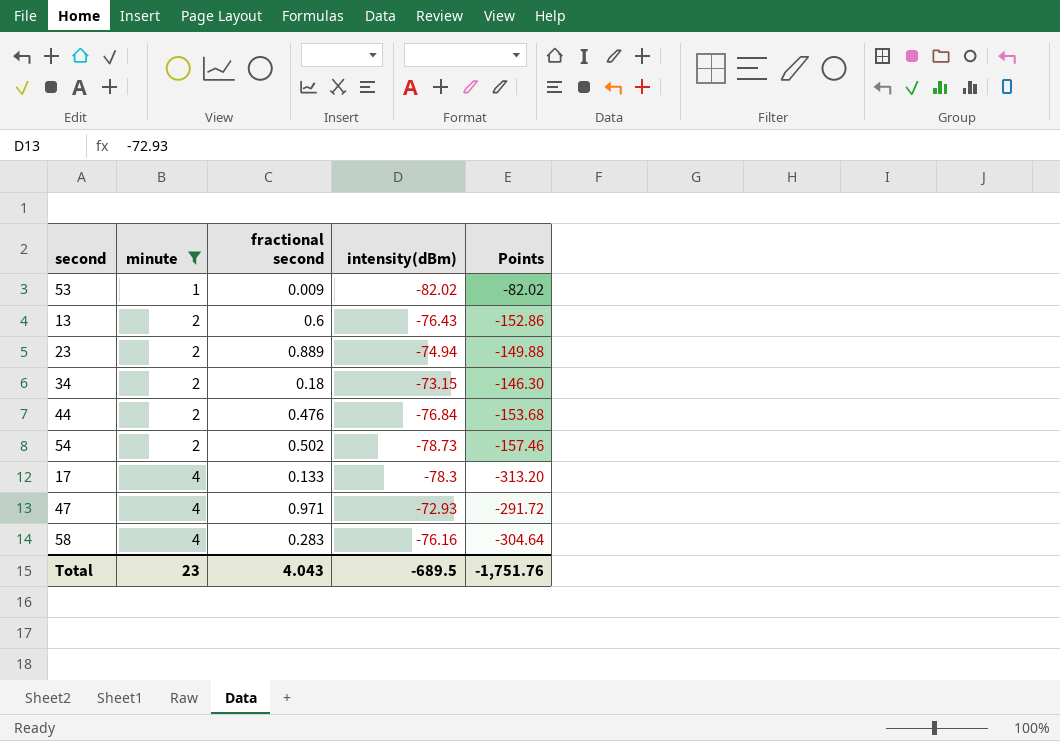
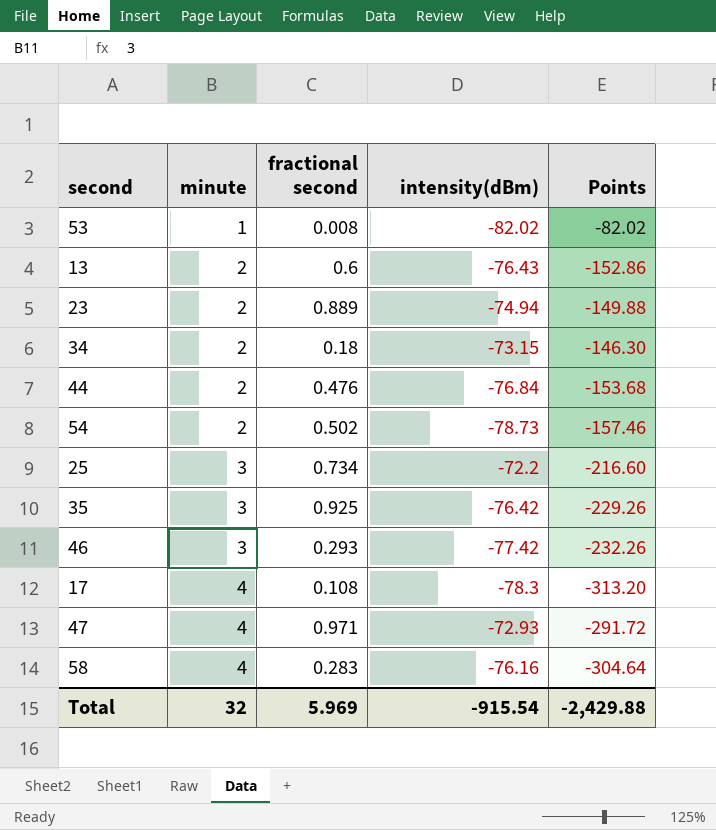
filter: minute != 3 -> none
53 | fractional second: 0.009 -> 0.008
17 | fractional second: 0.133 -> 0.108
Total | minute: 23 -> 32
Total | fractional second: 4.043 -> 5.969
Total | intensity(dBm): -689.5 -> -915.54
Total | Points: -1,751.76 -> -2,429.88

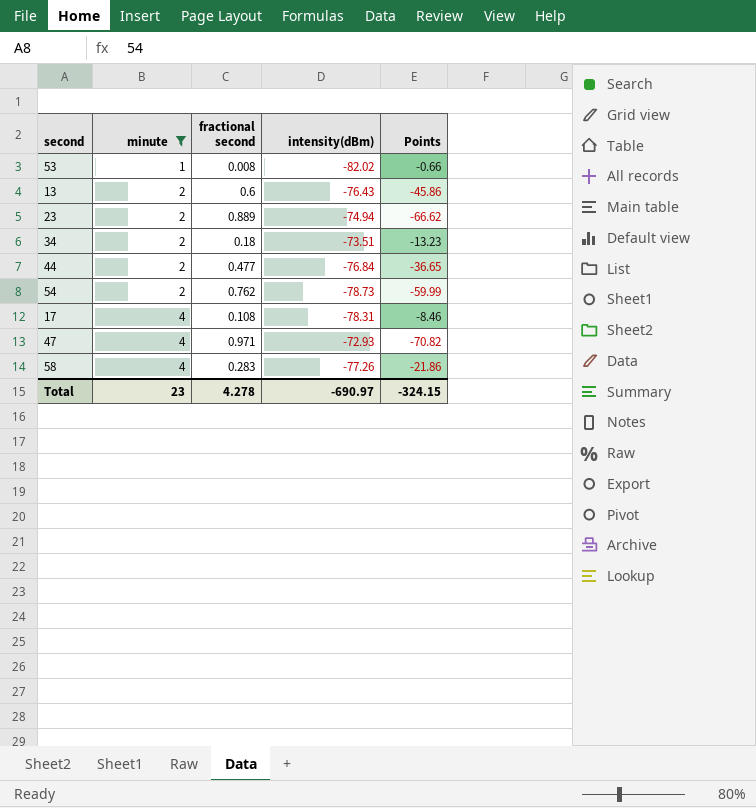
filter: none -> minute != 3
column Points | formula: [minute] * [intensity(dBm)] -> [fractional second] * [intensity(dBm)]
34 | intensity(dBm): -73.15 -> -73.51
44 | fractional second: 0.476 -> 0.477
54 | fractional second: 0.502 -> 0.762
17 | intensity(dBm): -78.3 -> -78.31
58 | intensity(dBm): -76.16 -> -77.26
Total | minute: 32 -> 23
Total | fractional second: 5.969 -> 4.278
Total | intensity(dBm): -915.54 -> -690.97
Total | Points: -2,429.88 -> -324.15

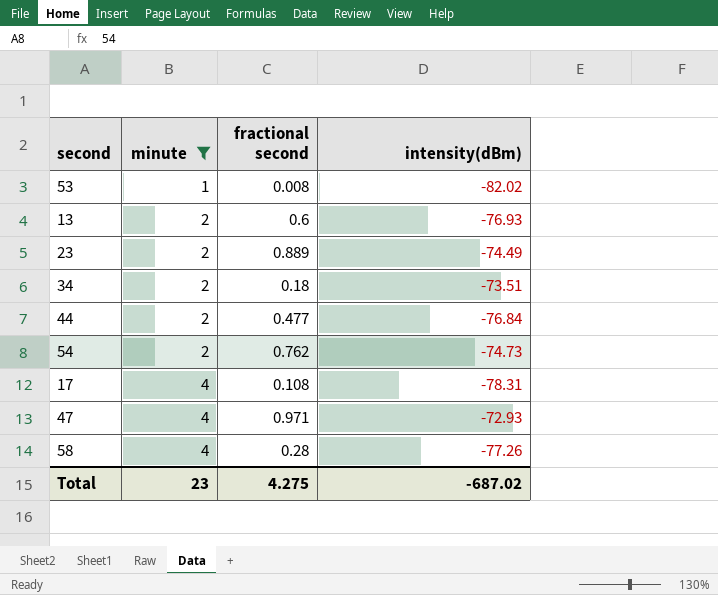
column Points | formula: [fractional second] * [intensity(dBm)] -> none
13 | intensity(dBm): -76.43 -> -76.93
23 | intensity(dBm): -74.94 -> -74.49
54 | intensity(dBm): -78.73 -> -74.73
58 | fractional second: 0.283 -> 0.28
Total | fractional second: 4.278 -> 4.275
Total | intensity(dBm): -690.97 -> -687.02

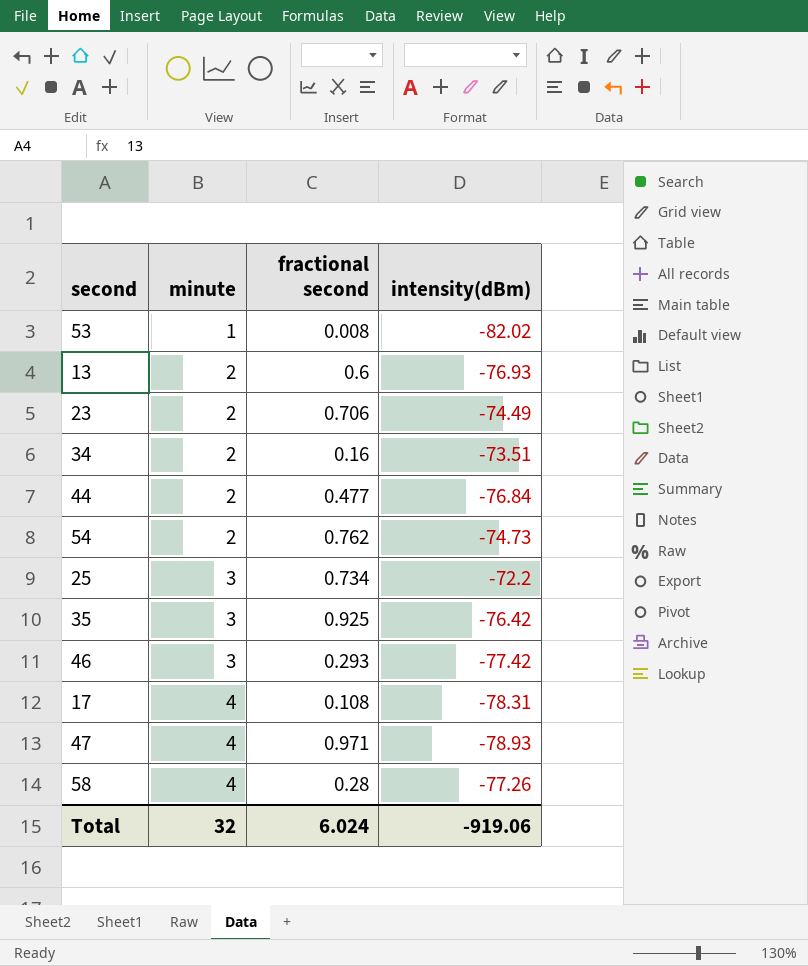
filter: minute != 3 -> none
23 | fractional second: 0.889 -> 0.706
34 | fractional second: 0.18 -> 0.16
47 | intensity(dBm): -72.93 -> -78.93
Total | minute: 23 -> 32
Total | fractional second: 4.275 -> 6.024
Total | intensity(dBm): -687.02 -> -919.06

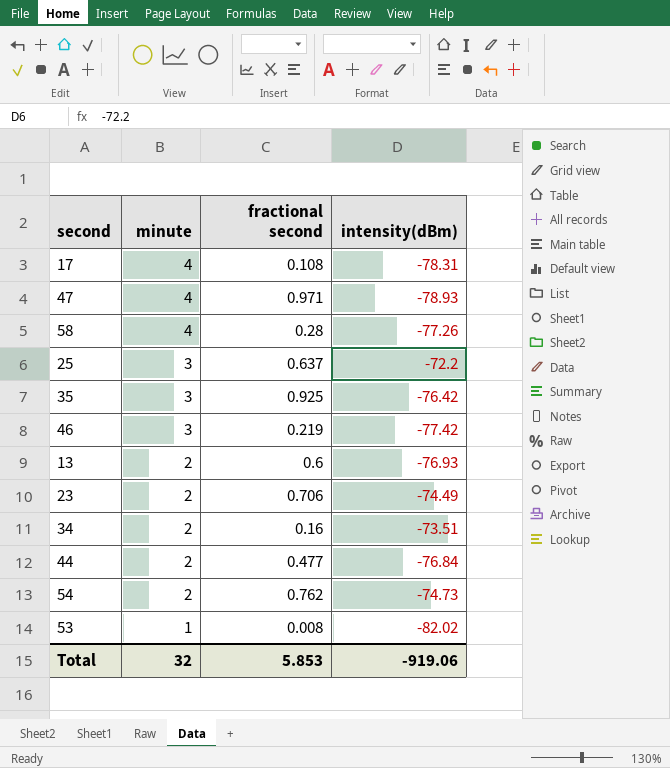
row order: minute ascending -> minute descending
25 | fractional second: 0.734 -> 0.637
46 | fractional second: 0.293 -> 0.219
Total | fractional second: 6.024 -> 5.853

